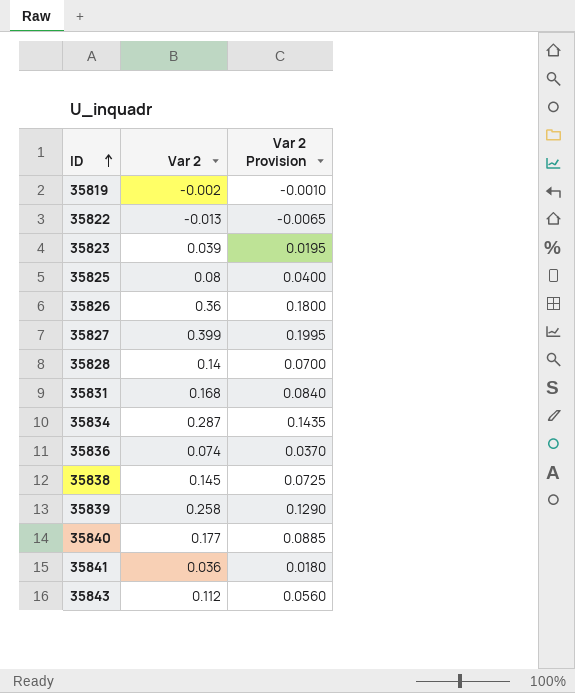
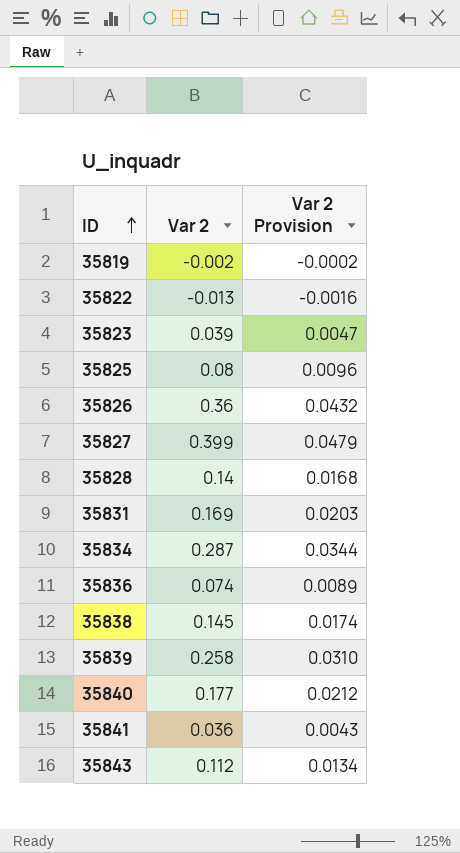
column Var 2 Provision | formula: [Var 2] * 0.5 -> [Var 2] * 0.12
35831 | Var 2: 0.168 -> 0.169

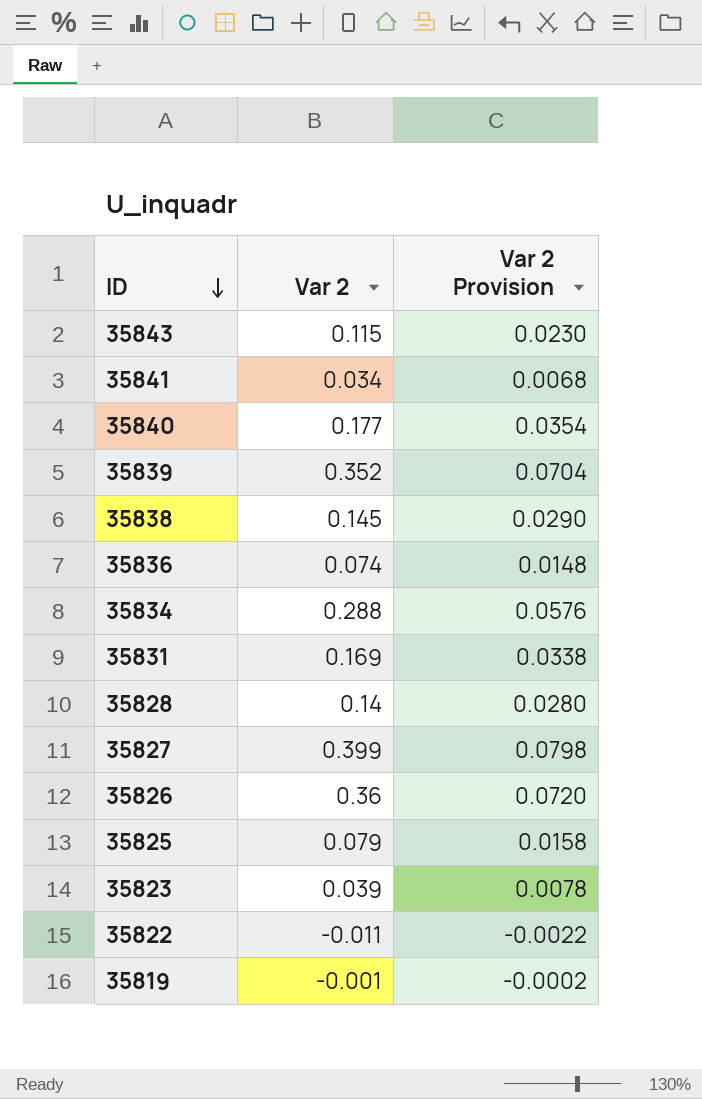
row order: ID ascending -> ID descending
column Var 2 Provision | formula: [Var 2] * 0.12 -> [Var 2] * 0.2
35843 | Var 2: 0.112 -> 0.115
35841 | Var 2: 0.036 -> 0.034
35839 | Var 2: 0.258 -> 0.352
35834 | Var 2: 0.287 -> 0.288
35825 | Var 2: 0.08 -> 0.079
35822 | Var 2: -0.013 -> -0.011
35819 | Var 2: -0.002 -> -0.001

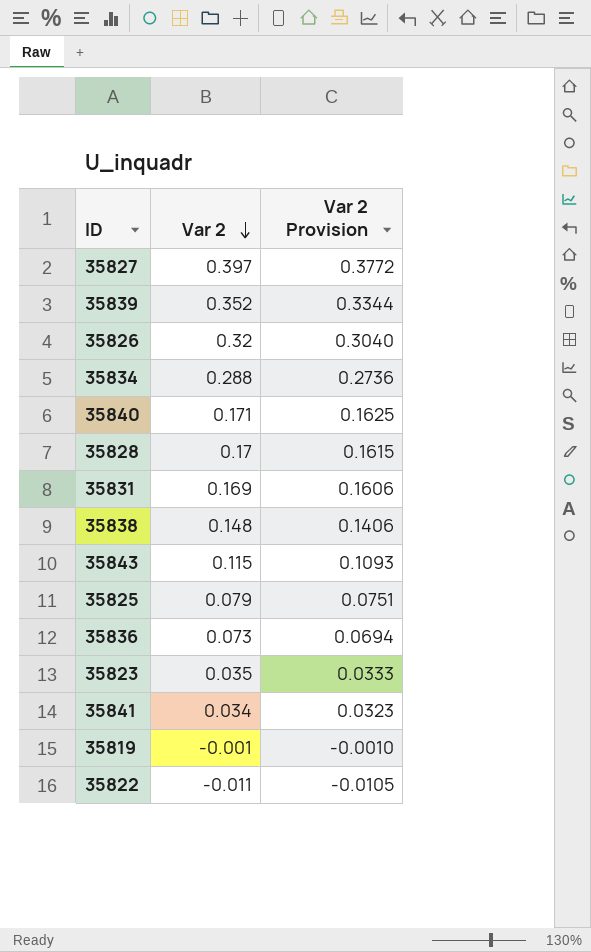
row order: ID descending -> Var 2 descending
column Var 2 Provision | formula: [Var 2] * 0.2 -> [Var 2] * 0.95
35827 | Var 2: 0.399 -> 0.397
35826 | Var 2: 0.36 -> 0.32
35840 | Var 2: 0.177 -> 0.171
35828 | Var 2: 0.14 -> 0.17
35838 | Var 2: 0.145 -> 0.148
35836 | Var 2: 0.074 -> 0.073
35823 | Var 2: 0.039 -> 0.035

